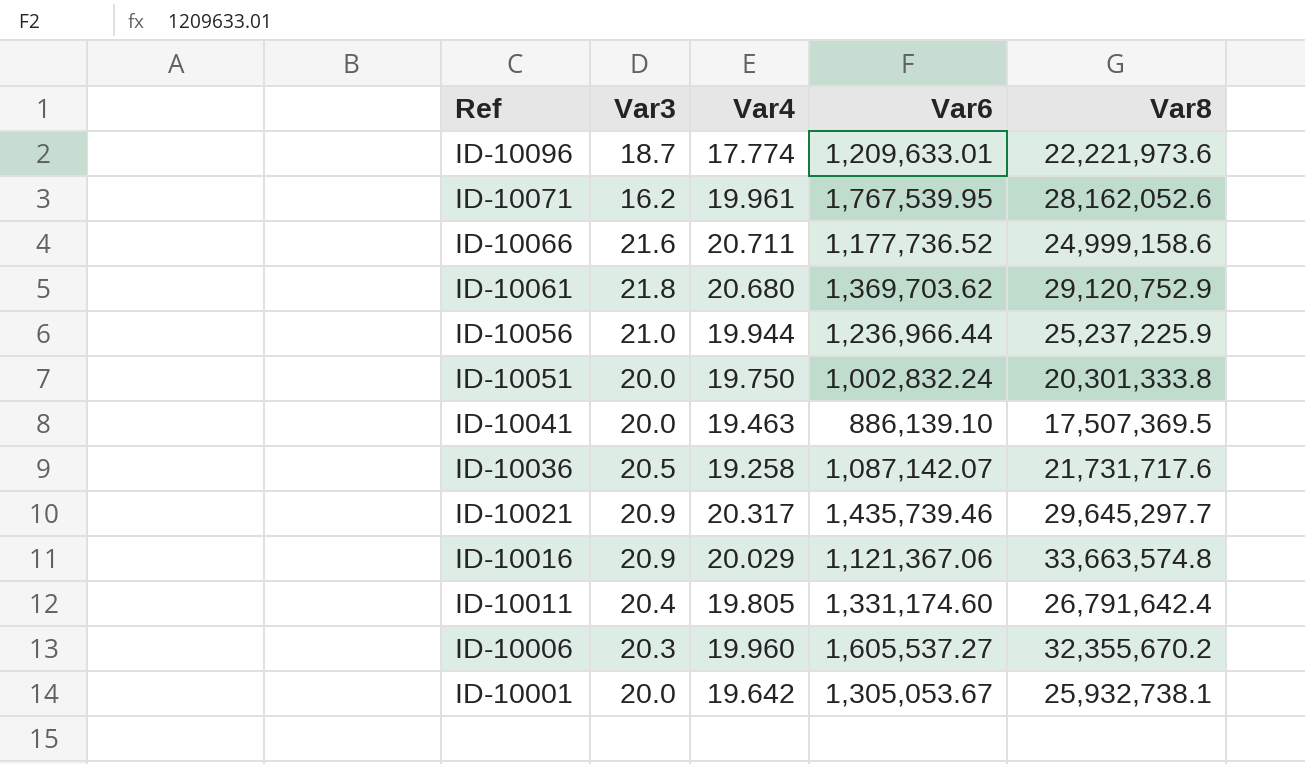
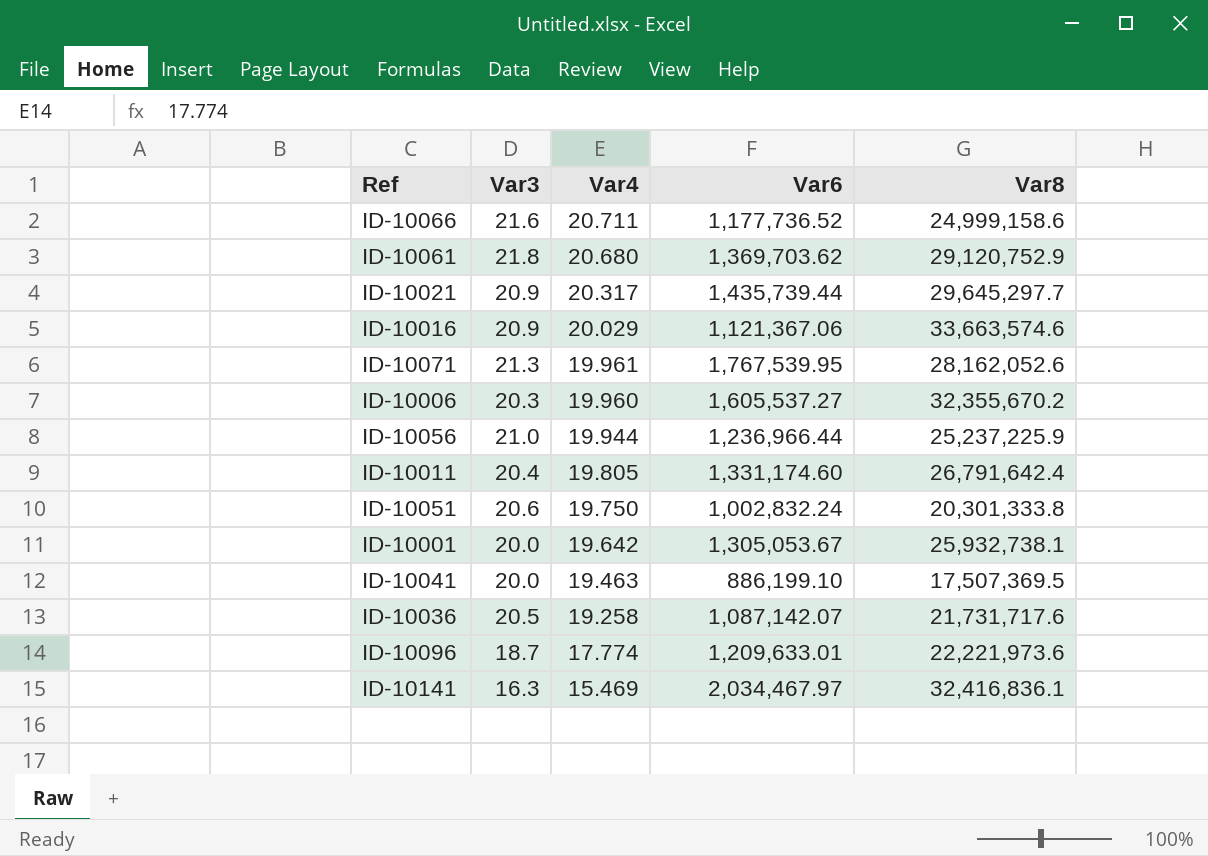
row order: Ref descending -> Var4 descending
ID-10021 | Var6: 1,435,739.46 -> 1,435,739.44
ID-10016 | Var8: 33,663,574.8 -> 33,663,574.6
ID-10071 | Var3: 16.2 -> 21.3
ID-10051 | Var3: 20.0 -> 20.6
ID-10041 | Var6: 886,139.10 -> 886,199.10
row ID-10141: none -> 16.3 | 15.469 | 2,034,467.97 | 32,416,836.1

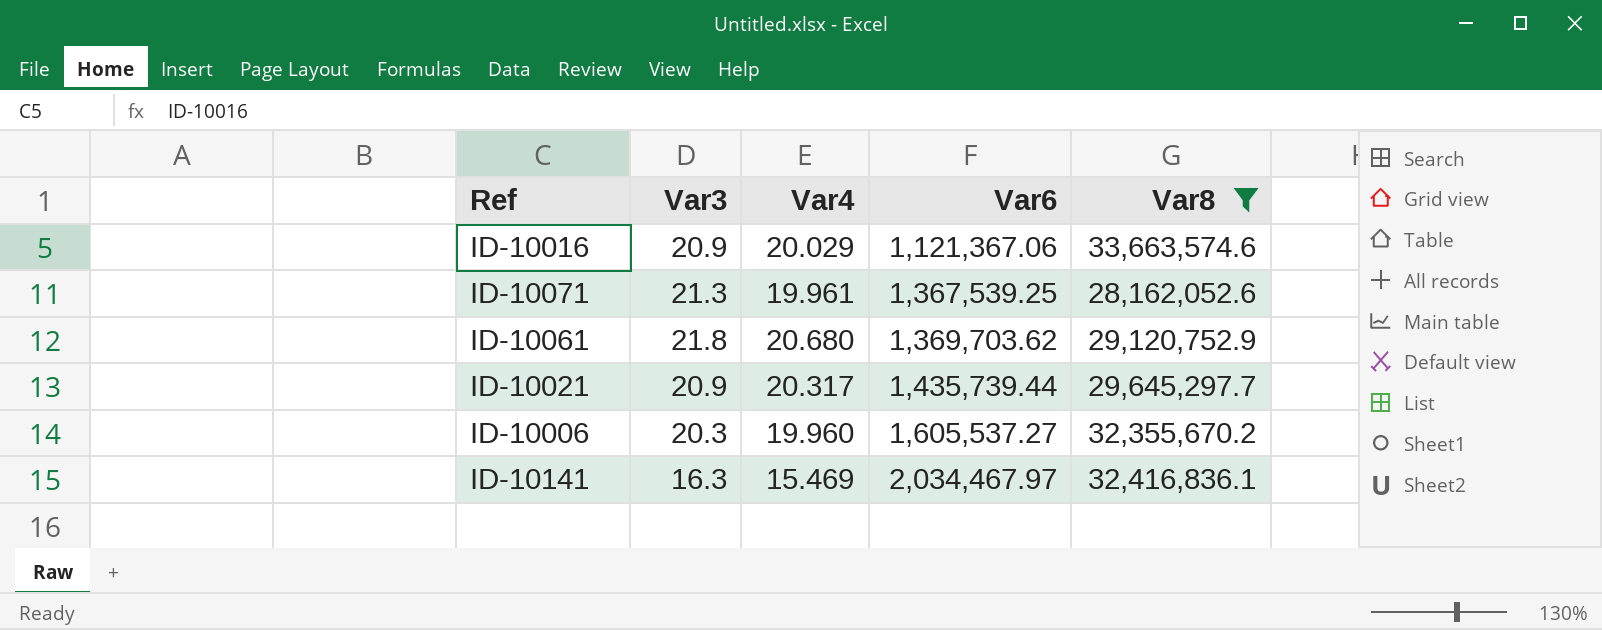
filter: none -> Var8 >= 28,162,052.6
row order: Var4 descending -> Var6 ascending
ID-10071 | Var6: 1,767,539.95 -> 1,367,539.25

